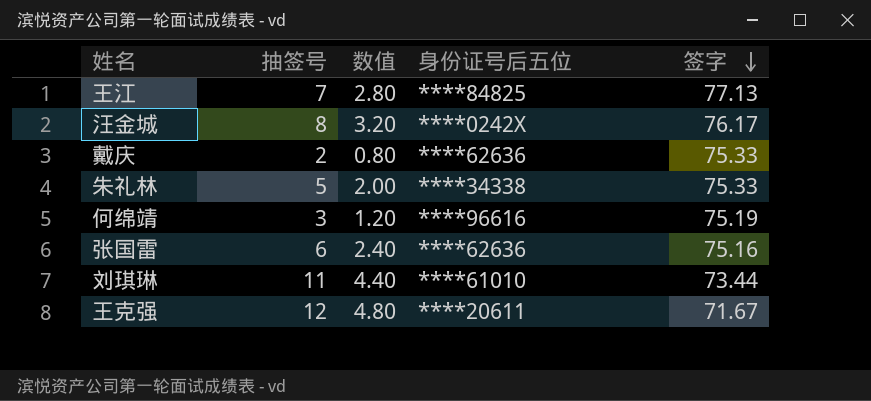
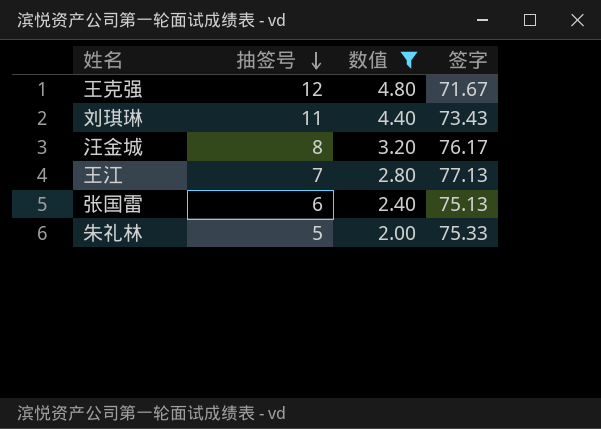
filter: none -> 数值 >= 2.00
row order: 签字 descending -> 抽签号 descending
column 身份证号后五位 | position: 4 -> none
刘琪琳 | 签字: 73.44 -> 73.43
张国雷 | 签字: 75.16 -> 75.13

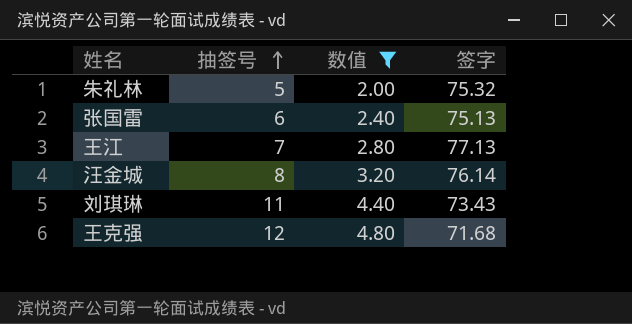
row order: 抽签号 descending -> 抽签号 ascending
朱礼林 | 签字: 75.33 -> 75.32
汪金城 | 签字: 76.17 -> 76.14
王克强 | 签字: 71.67 -> 71.68

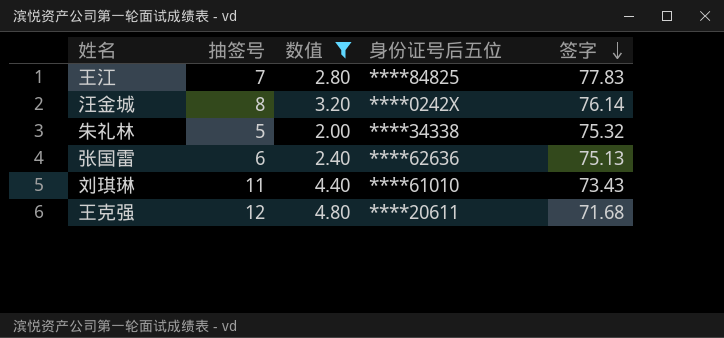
row order: 抽签号 ascending -> 签字 descending
column 身份证号后五位 | position: none -> 4
王江 | 签字: 77.13 -> 77.83

